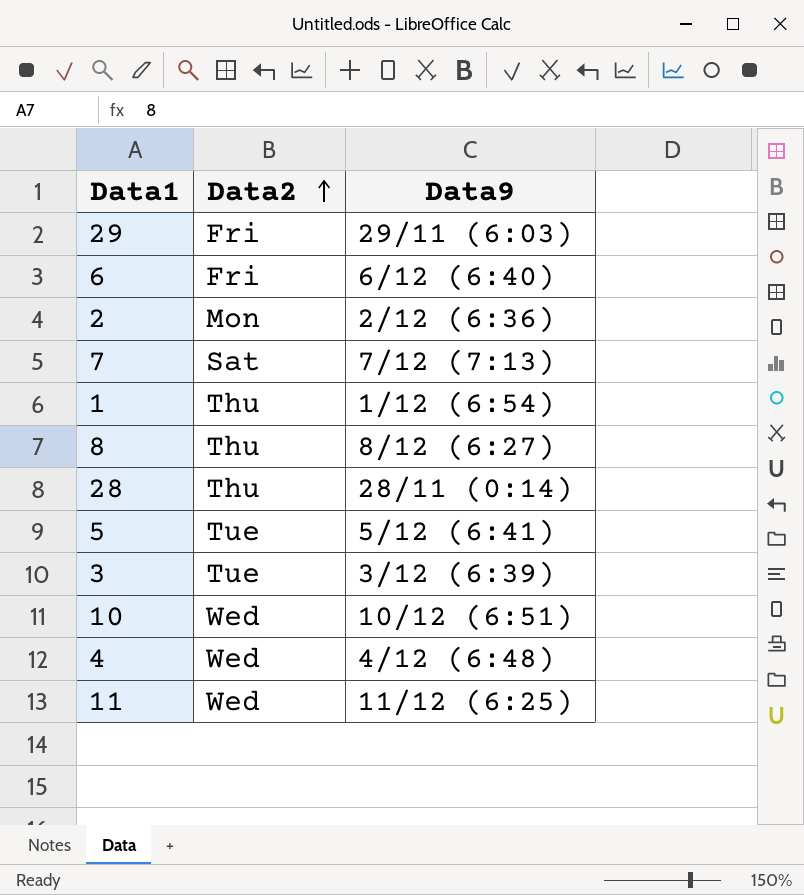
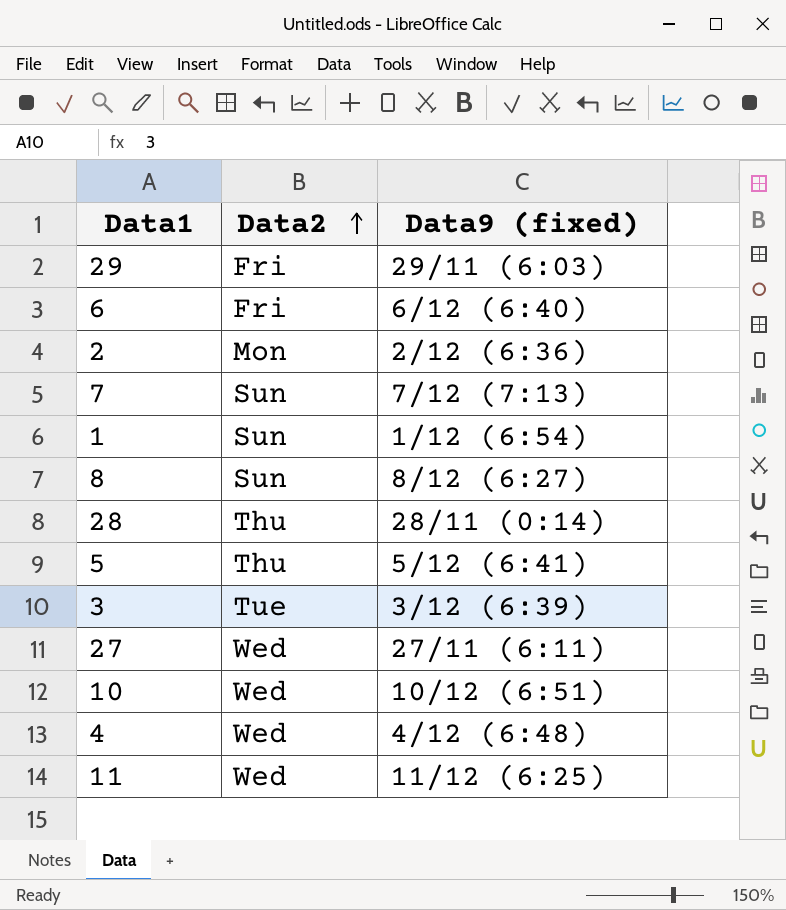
column name: Data9 -> Data9 (fixed)
7 | Data2: Sat -> Sun
1 | Data2: Thu -> Sun
8 | Data2: Thu -> Sun
5 | Data2: Tue -> Thu
row 27: none -> Wed | 27/11 (6:11)

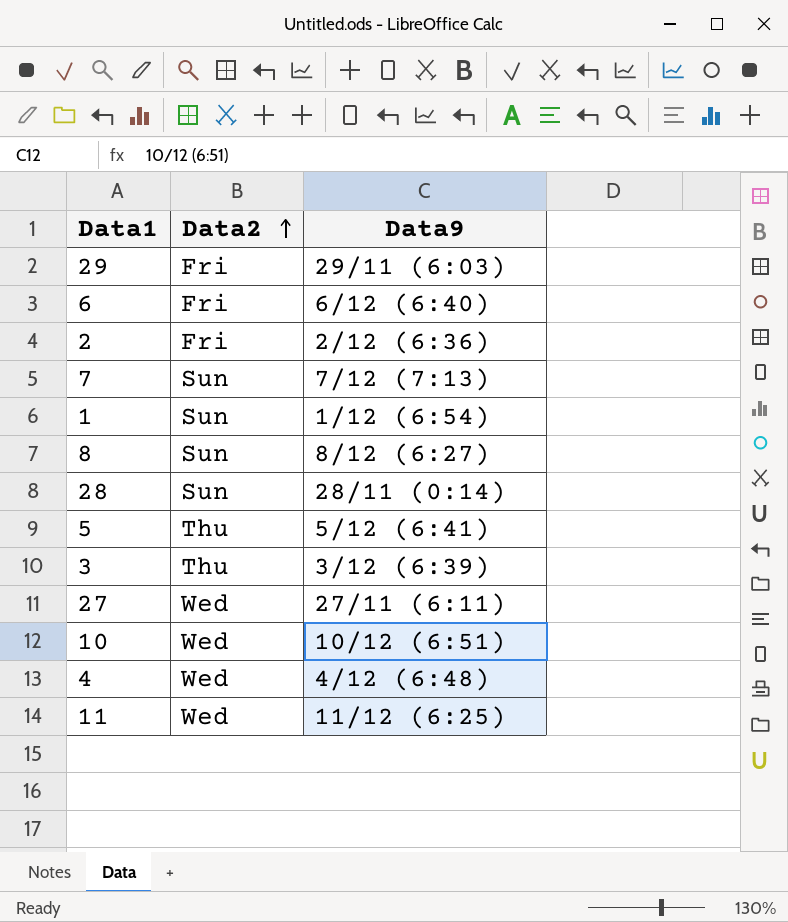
column name: Data9 (fixed) -> Data9
2 | Data2: Mon -> Fri
28 | Data2: Thu -> Sun
3 | Data2: Tue -> Thu

